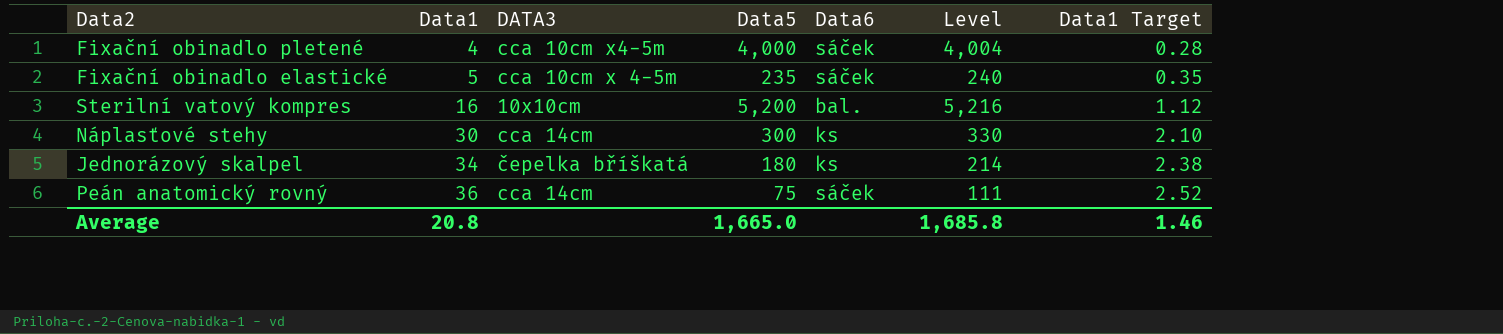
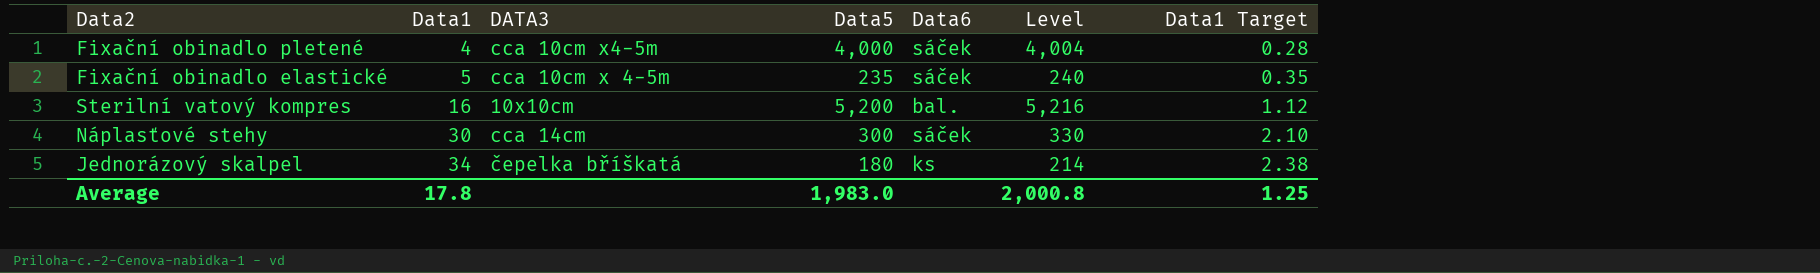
row Peán anatomický rovný: 36 | cca 14cm | 75 | sáček | 111 | 2.52 -> none
Náplasťové stehy | Data6: ks -> sáček
Average | Data1: 20.8 -> 17.8
Average | Data5: 1,665.0 -> 1,983.0
Average | Level: 1,685.8 -> 2,000.8
Average | Data1 Target: 1.46 -> 1.25

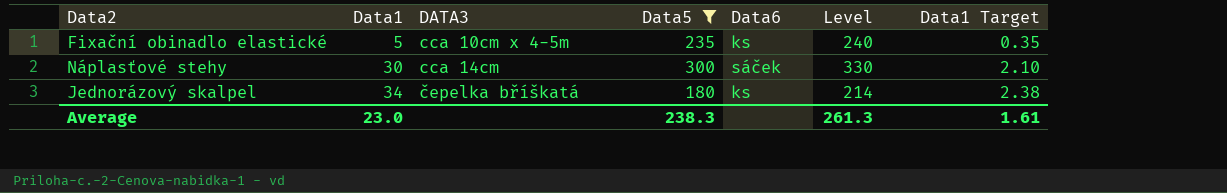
filter: none -> Data5 <= 300
Fixační obinadlo elastické | Data6: sáček -> ks
Average | Data1: 17.8 -> 23.0
Average | Data5: 1,983.0 -> 238.3
Average | Level: 2,000.8 -> 261.3
Average | Data1 Target: 1.25 -> 1.61

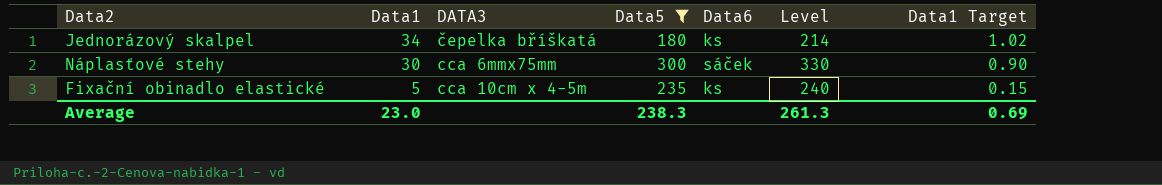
row order: Data1 ascending -> Data1 descending
column Data1 Target | formula: [Data1] * 0.07 -> [Data1] * 0.03
Náplasťové stehy | DATA3: cca 14cm -> cca 6mmx75mm
Average | Data1 Target: 1.61 -> 0.69

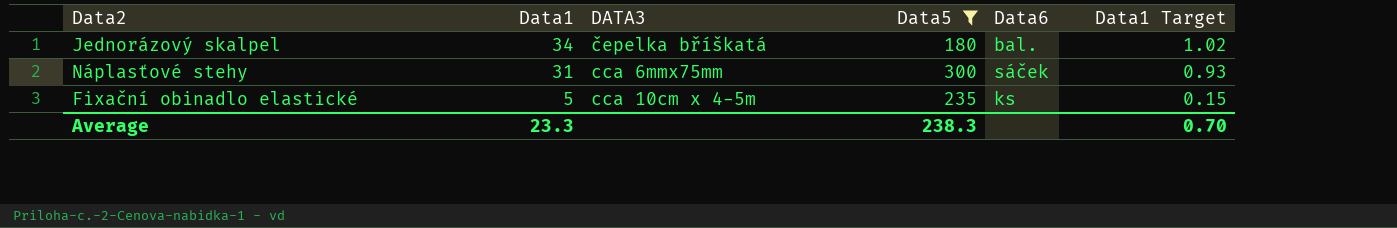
column Level | formula: [Data1] + [Data5] -> none
Jednorázový skalpel | Data6: ks -> bal.
Náplasťové stehy | Data1: 30 -> 31
Náplasťové stehy | Data1 Target: 0.90 -> 0.93
Average | Data1: 23.0 -> 23.3
Average | Data1 Target: 0.69 -> 0.70

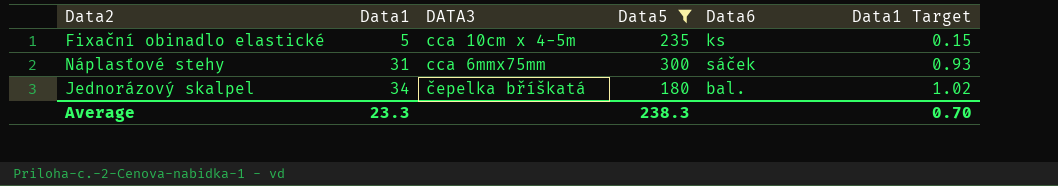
row order: Data1 descending -> Data1 ascending

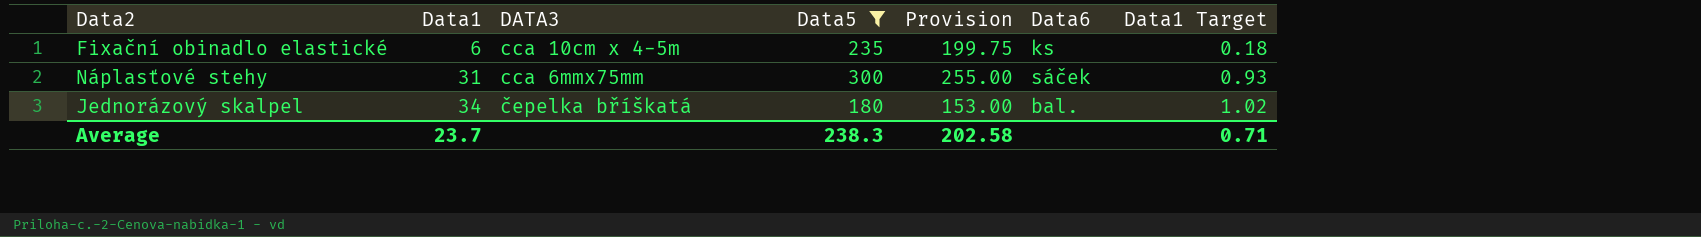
column Provision | formula: none -> [Data5] * 0.85
Fixační obinadlo elastické | Data1: 5 -> 6
Fixační obinadlo elastické | Data1 Target: 0.15 -> 0.18
Average | Data1: 23.3 -> 23.7
Average | Data1 Target: 0.70 -> 0.71

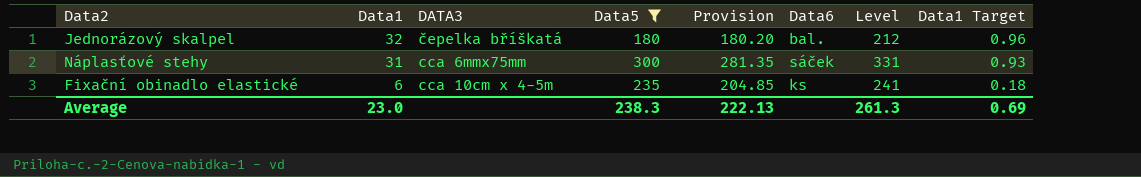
row order: Data1 ascending -> Data1 descending
column Provision | formula: [Data5] * 0.85 -> [Level] * 0.85
column Level | formula: none -> [Data1] + [Data5]
Jednorázový skalpel | Data1: 34 -> 32
Jednorázový skalpel | Data1 Target: 1.02 -> 0.96
Average | Data1: 23.7 -> 23.0
Average | Provision: 202.58 -> 222.13
Average | Data1 Target: 0.71 -> 0.69

